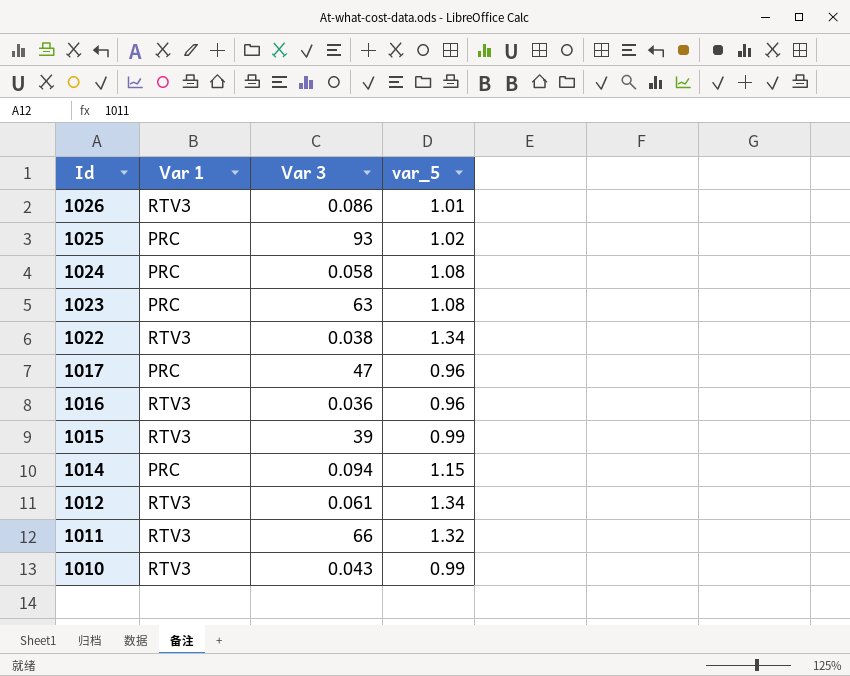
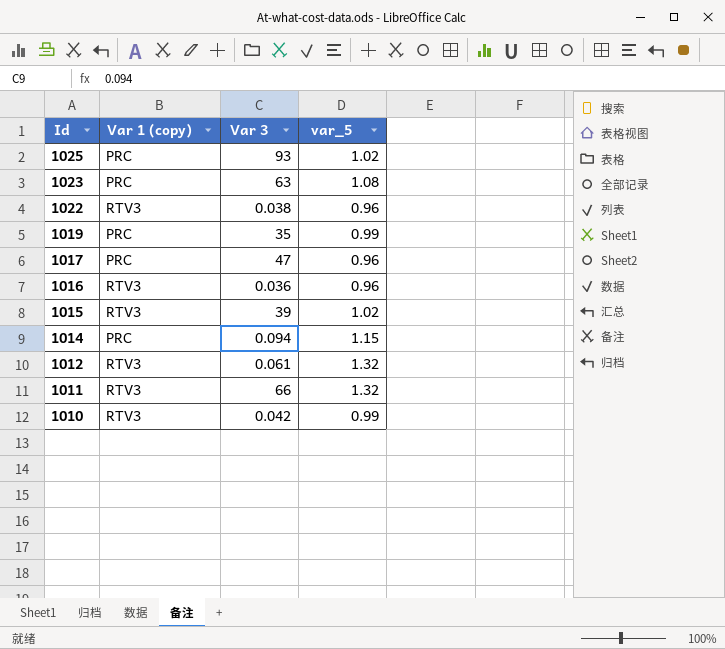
column name: Var 1 -> Var 1 (copy)
row 1026: RTV3 | 0.086 | 1.01 -> none
row 1024: PRC | 0.058 | 1.08 -> none
1022 | var_5: 1.34 -> 0.96
row 1019: none -> PRC | 35 | 0.99
1015 | var_5: 0.99 -> 1.02
1012 | var_5: 1.34 -> 1.32
1010 | Var 3: 0.043 -> 0.042

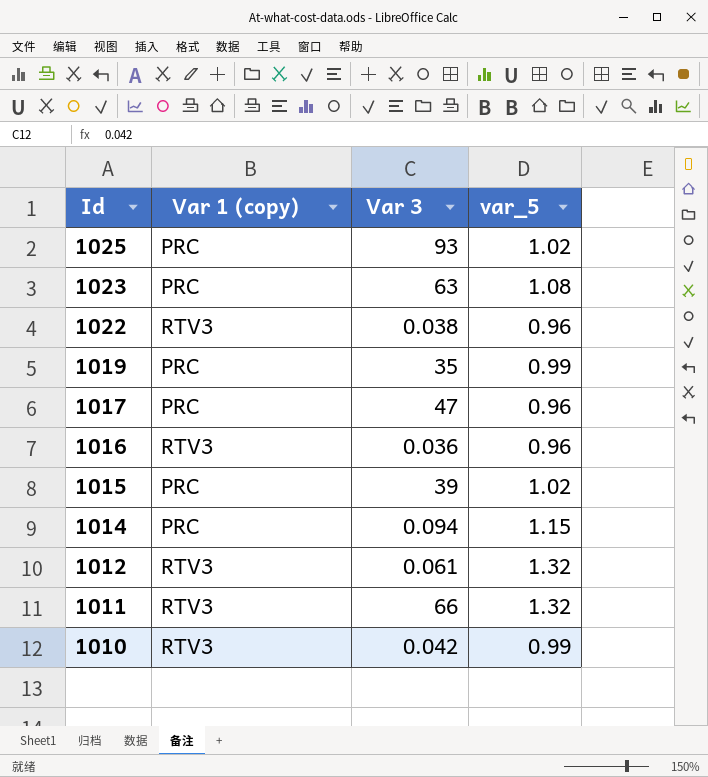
1015 | Var 1 (copy): RTV3 -> PRC

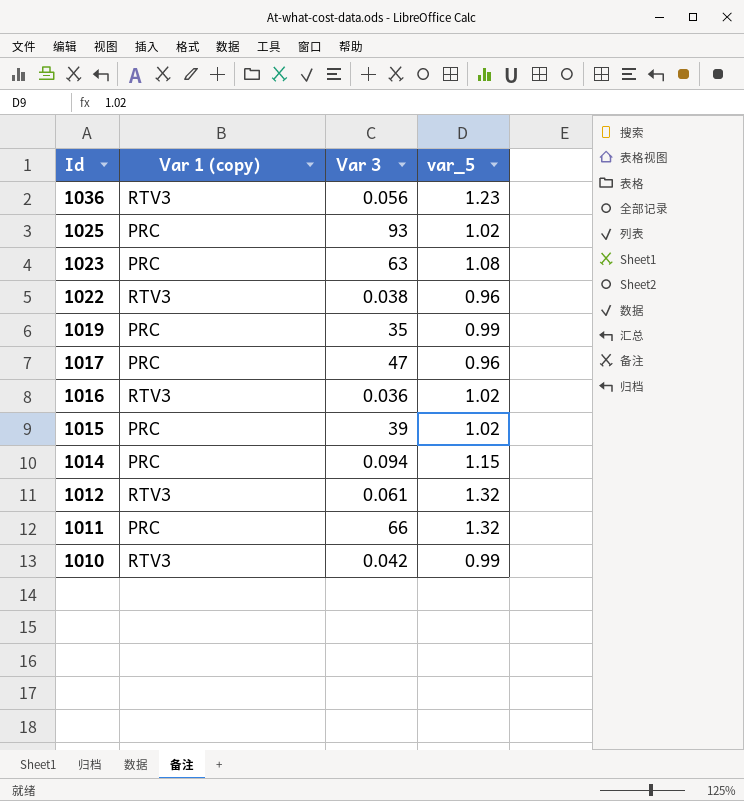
row 1036: none -> RTV3 | 0.056 | 1.23
1016 | var_5: 0.96 -> 1.02
1011 | Var 1 (copy): RTV3 -> PRC

